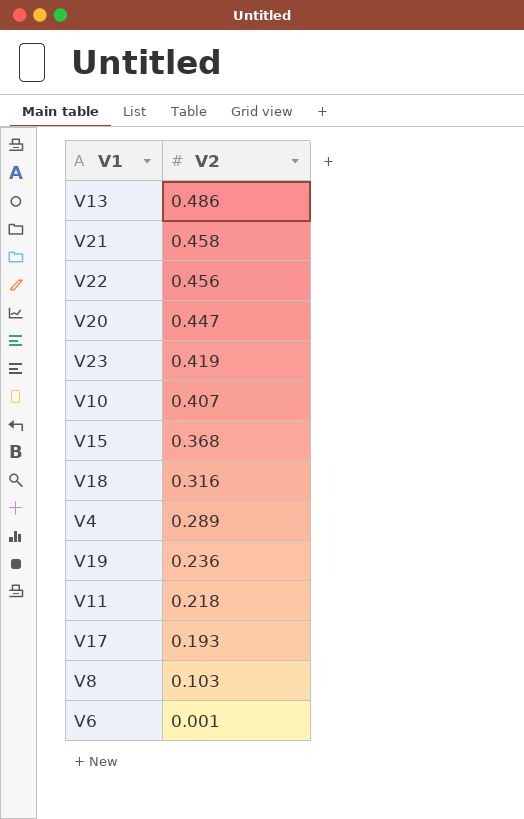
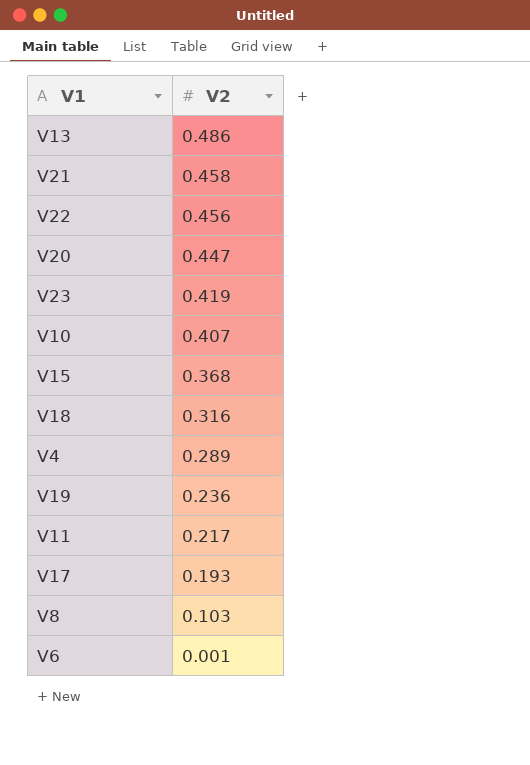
V11 | V2: 0.218 -> 0.217

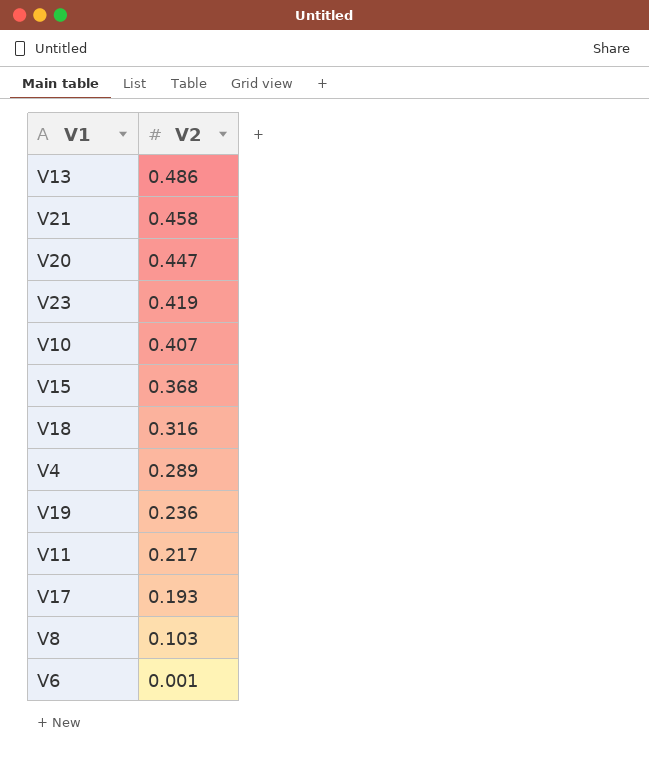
row V22: 0.456 -> none

